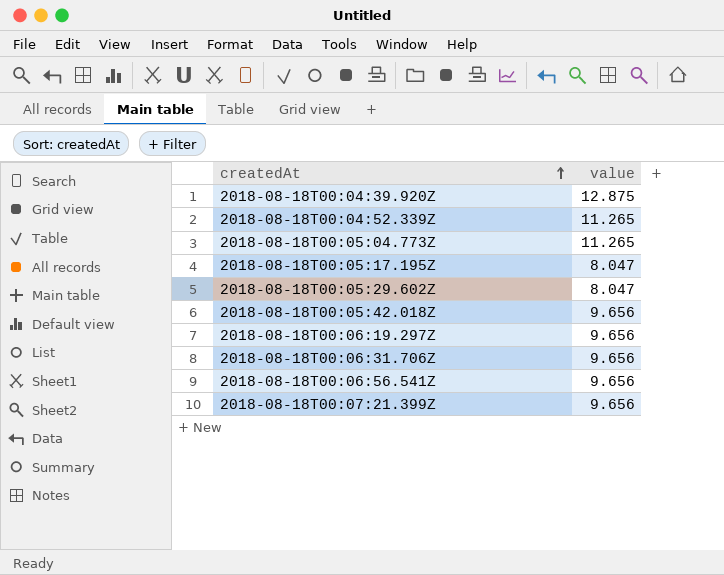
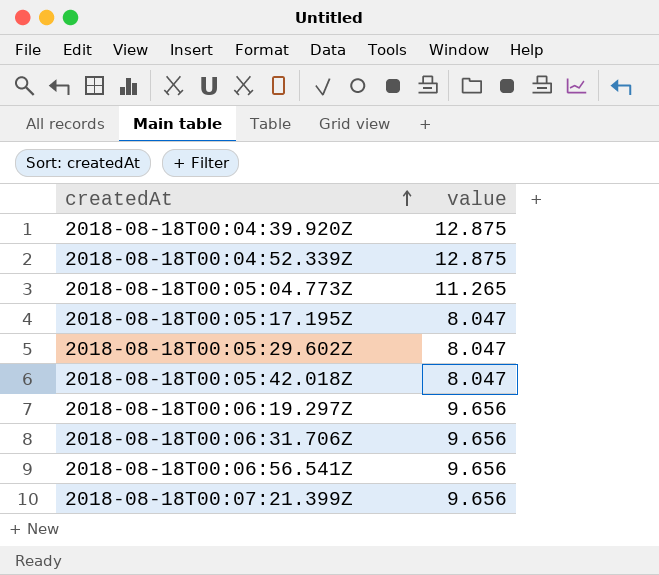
2018-08-18T00:04:52.339Z | value: 11.265 -> 12.875
2018-08-18T00:05:42.018Z | value: 9.656 -> 8.047

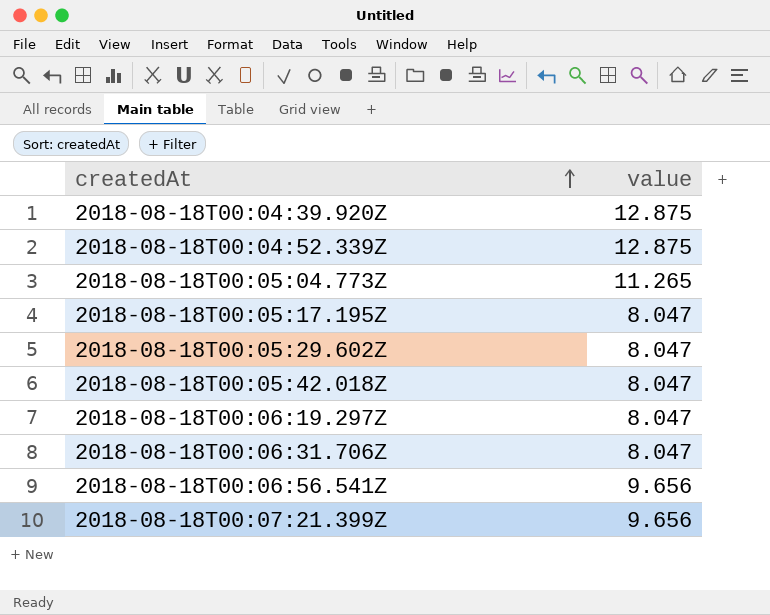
2018-08-18T00:06:19.297Z | value: 9.656 -> 8.047
2018-08-18T00:06:31.706Z | value: 9.656 -> 8.047

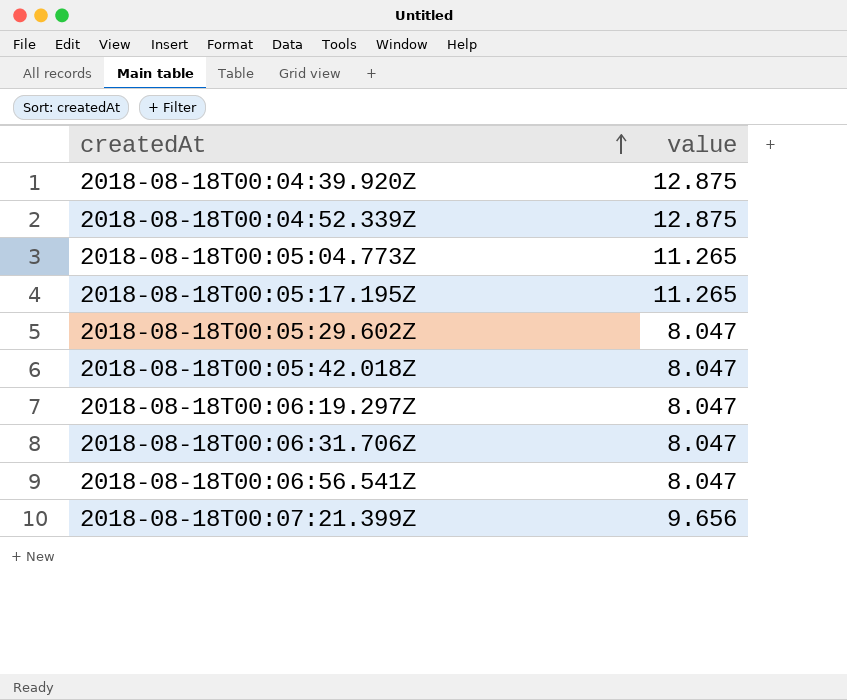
2018-08-18T00:05:17.195Z | value: 8.047 -> 11.265
2018-08-18T00:06:56.541Z | value: 9.656 -> 8.047

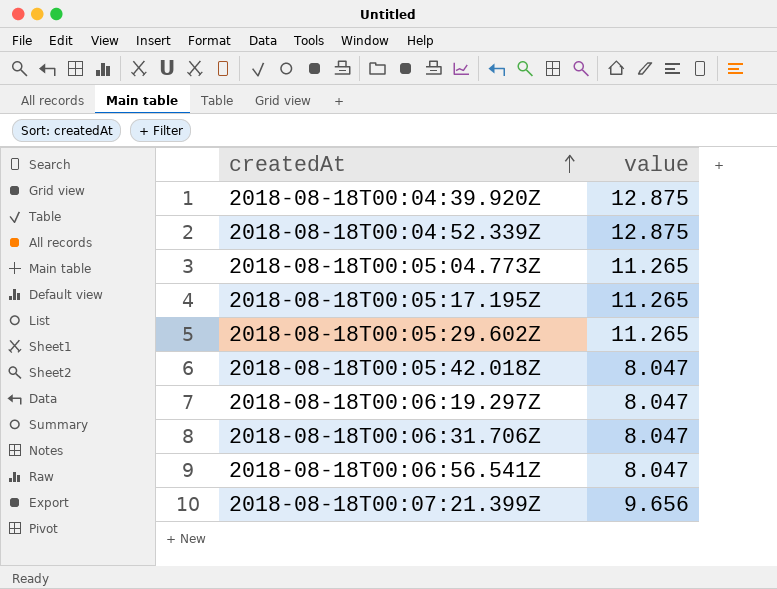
2018-08-18T00:05:29.602Z | value: 8.047 -> 11.265

